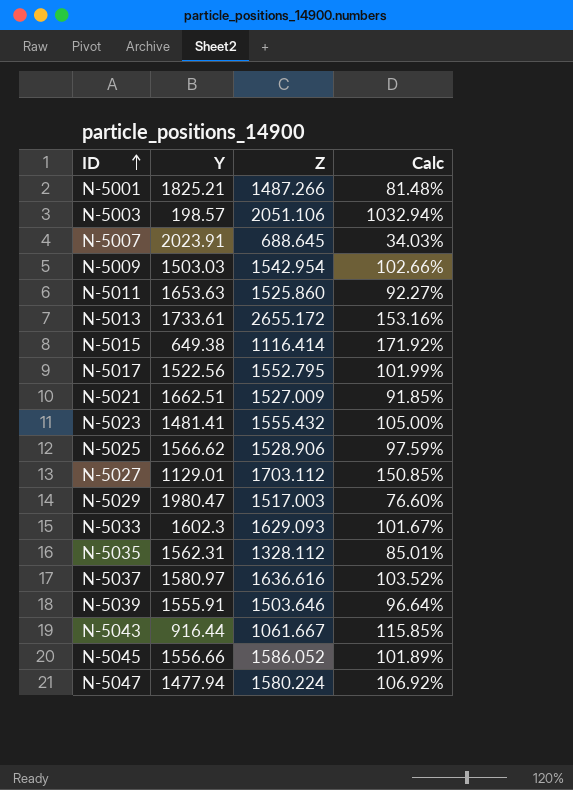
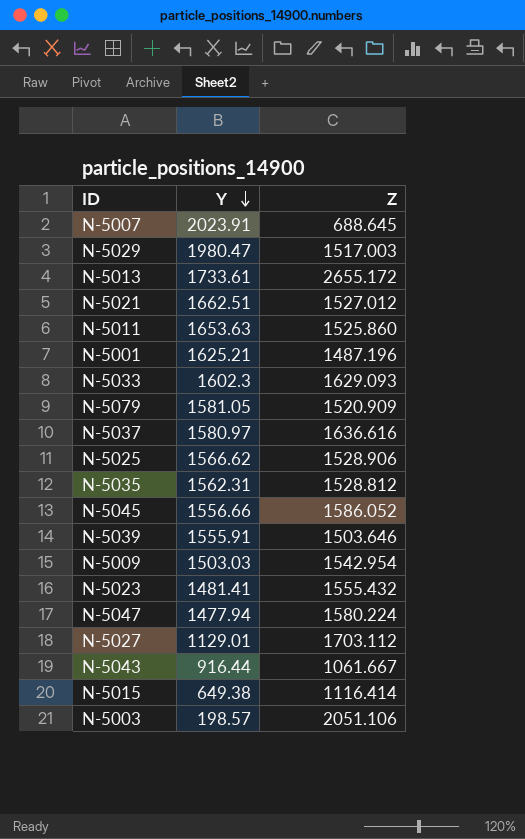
row order: ID ascending -> Y descending
column Calc | formula: [Z] / [Y] -> none
row N-5017: 1522.56 | 1552.795 | 101.99% -> none
N-5021 | Z: 1527.009 -> 1527.012
N-5001 | Y: 1825.21 -> 1625.21
N-5001 | Z: 1487.266 -> 1487.196
row N-5079: none -> 1581.05 | 1520.909
N-5035 | Z: 1328.112 -> 1528.812

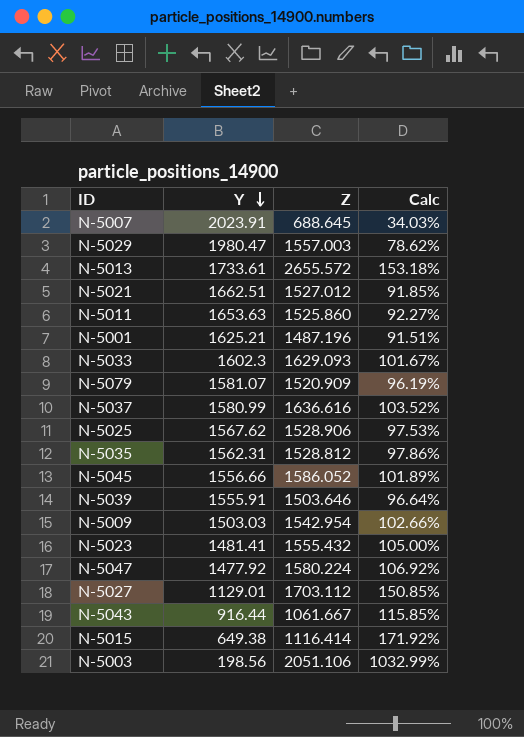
column Calc | formula: none -> [Z] / [Y]
N-5029 | Z: 1517.003 -> 1557.003
N-5013 | Z: 2655.172 -> 2655.572
N-5079 | Y: 1581.05 -> 1581.07
N-5037 | Y: 1580.97 -> 1580.99
N-5025 | Y: 1566.62 -> 1567.62
N-5047 | Y: 1477.94 -> 1477.92
N-5003 | Y: 198.57 -> 198.56

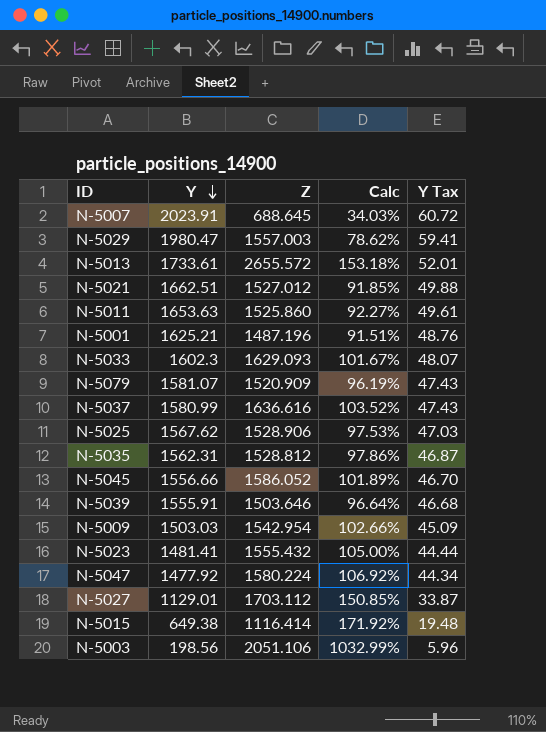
column Y Tax | formula: none -> [Y] * 0.03
row N-5043: 916.44 | 1061.667 | 115.85% -> none

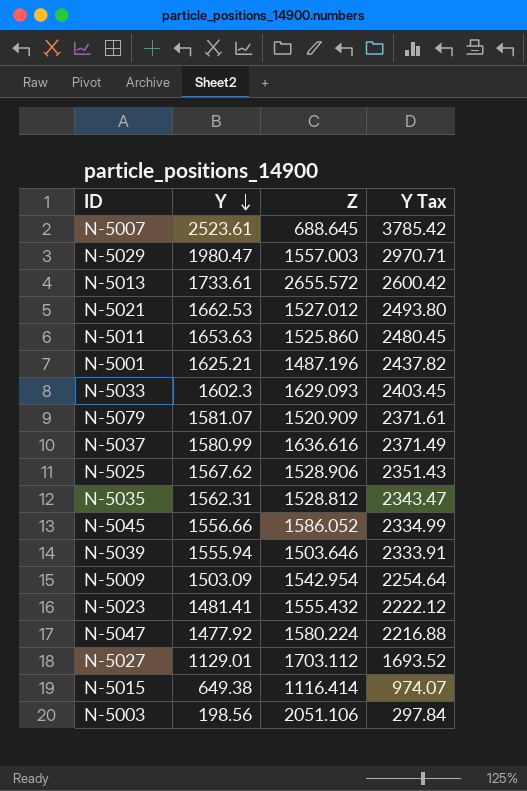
column Calc | formula: [Z] / [Y] -> none
column Y Tax | formula: [Y] * 0.03 -> [Y] * 1.5
N-5007 | Y: 2023.91 -> 2523.61
N-5021 | Y: 1662.51 -> 1662.53
N-5039 | Y: 1555.91 -> 1555.94
N-5009 | Y: 1503.03 -> 1503.09

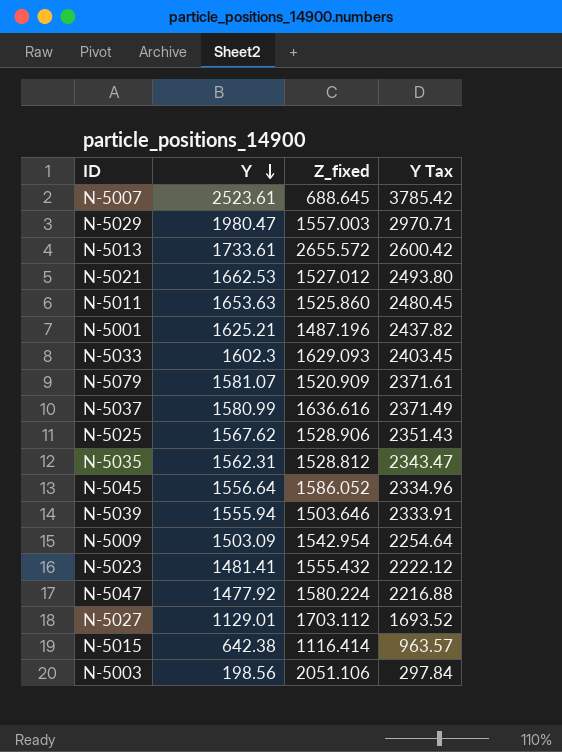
column name: Z -> Z_fixed
N-5045 | Y: 1556.66 -> 1556.64
N-5045 | Y Tax: 2334.99 -> 2334.96
N-5015 | Y: 649.38 -> 642.38
N-5015 | Y Tax: 974.07 -> 963.57

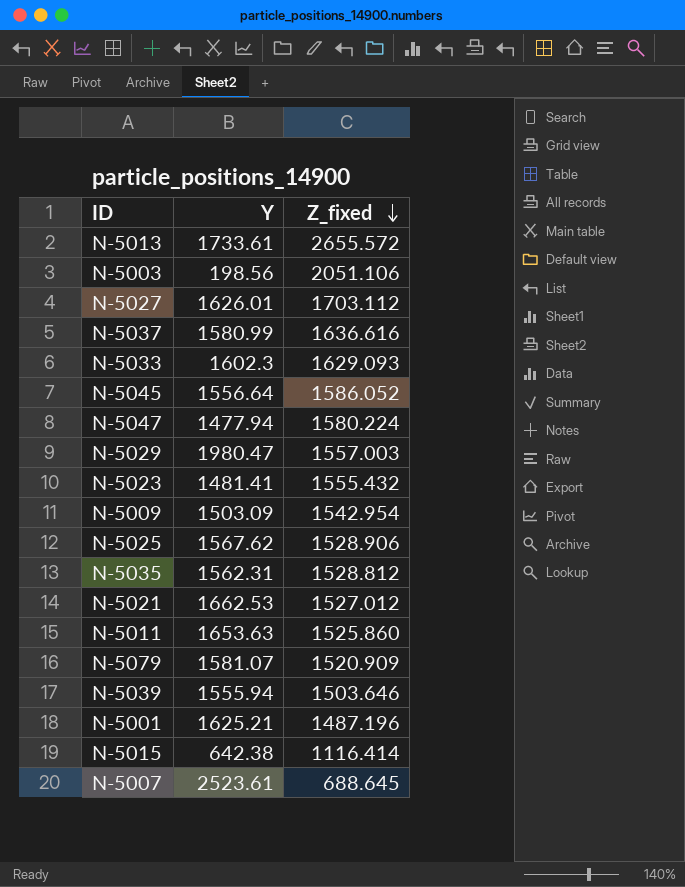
row order: Y descending -> Z_fixed descending
column Y Tax | formula: [Y] * 1.5 -> none
N-5027 | Y: 1129.01 -> 1626.01
N-5047 | Y: 1477.92 -> 1477.94

